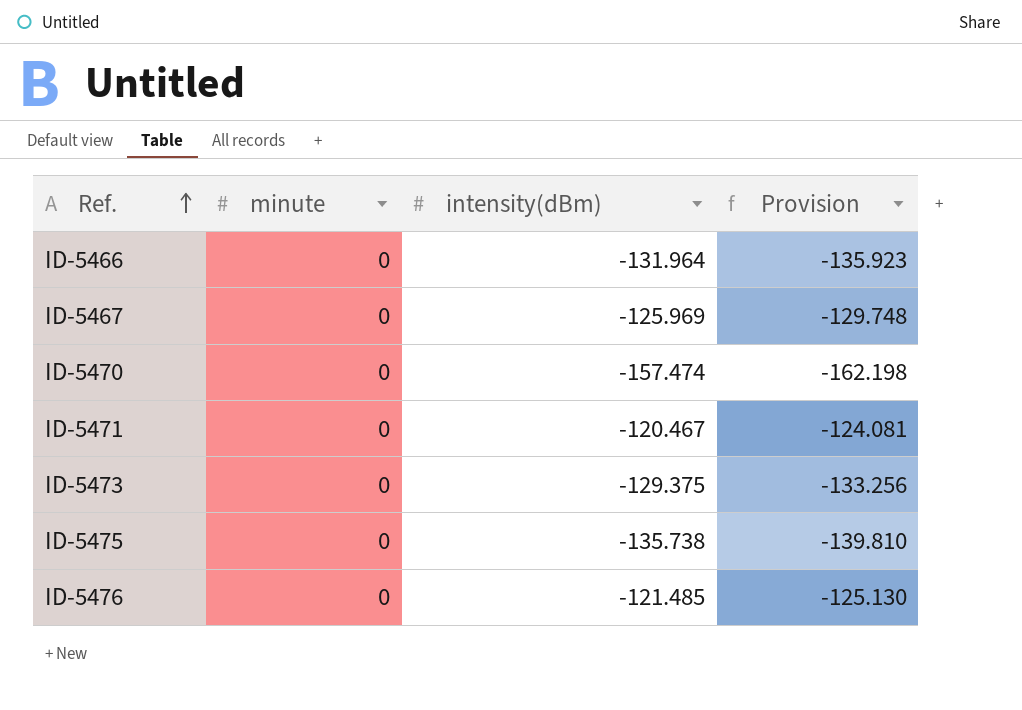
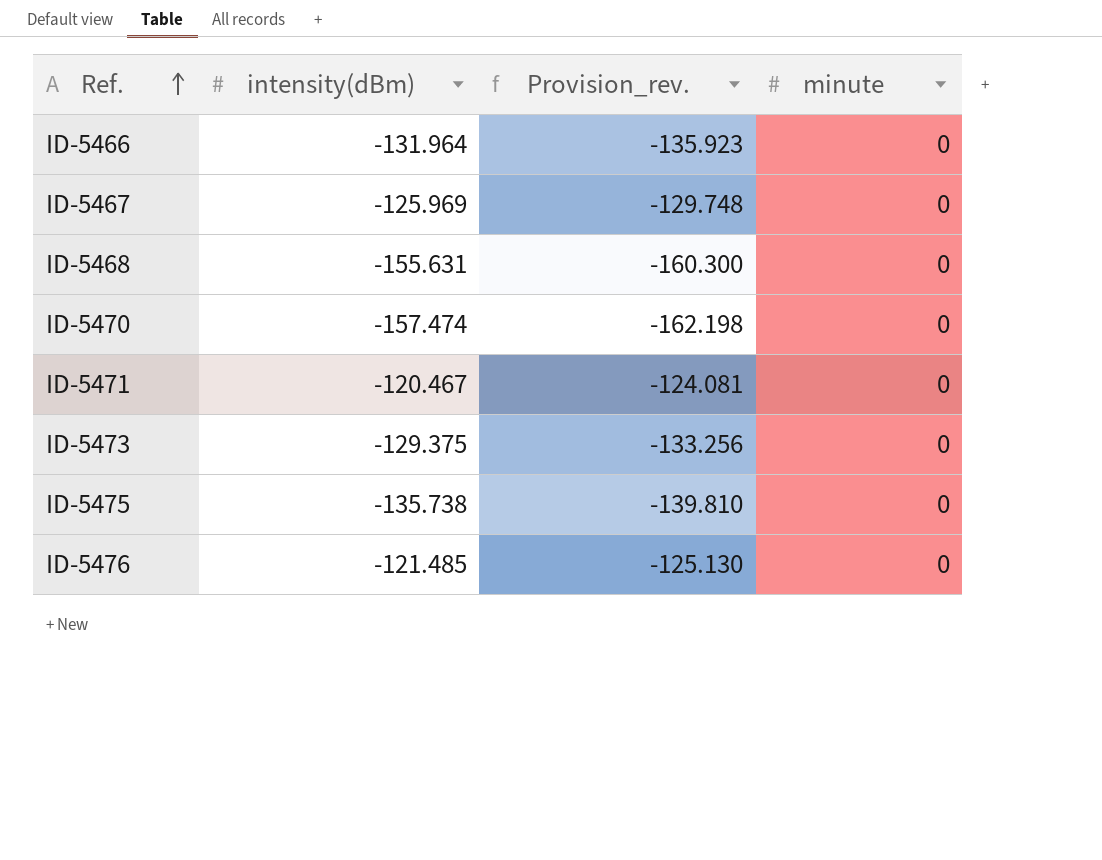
column name: Provision -> Provision_rev.
column minute | position: 2 -> 4
row ID-5468: none -> -155.631 | -160.300 | 0

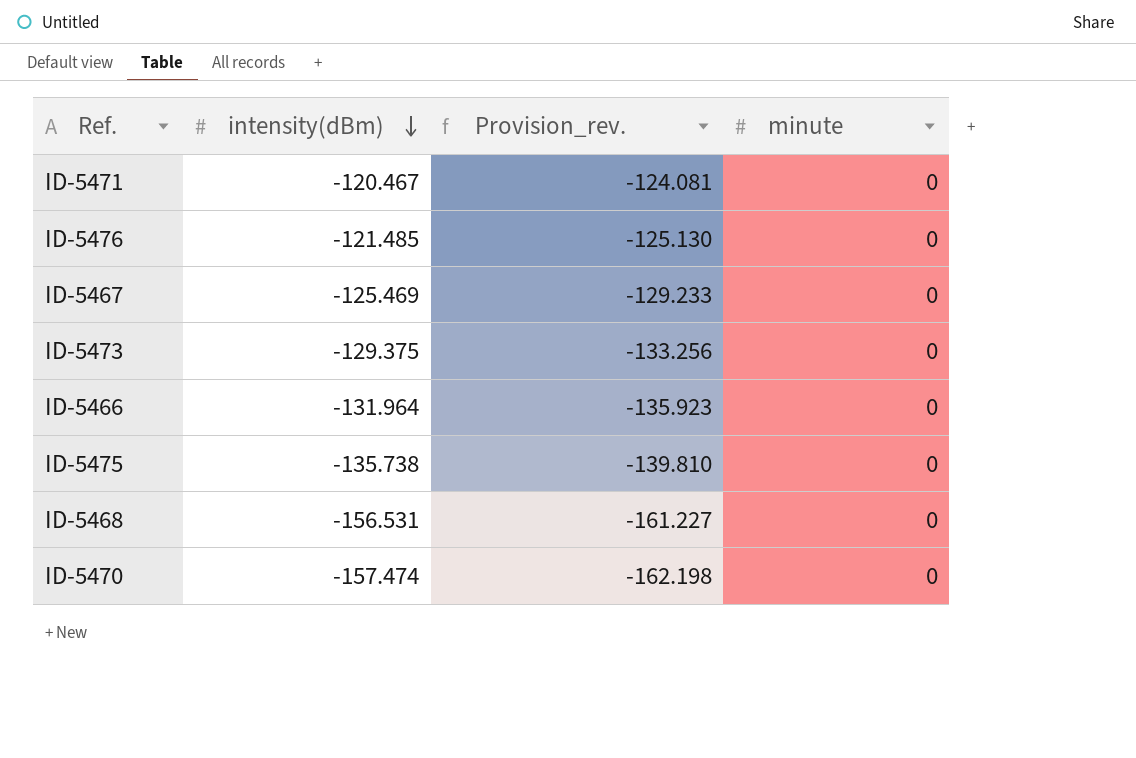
row order: Ref. ascending -> intensity(dBm) descending
ID-5467 | intensity(dBm): -125.969 -> -125.469
ID-5467 | Provision_rev.: -129.748 -> -129.233
ID-5468 | intensity(dBm): -155.631 -> -156.531
ID-5468 | Provision_rev.: -160.300 -> -161.227

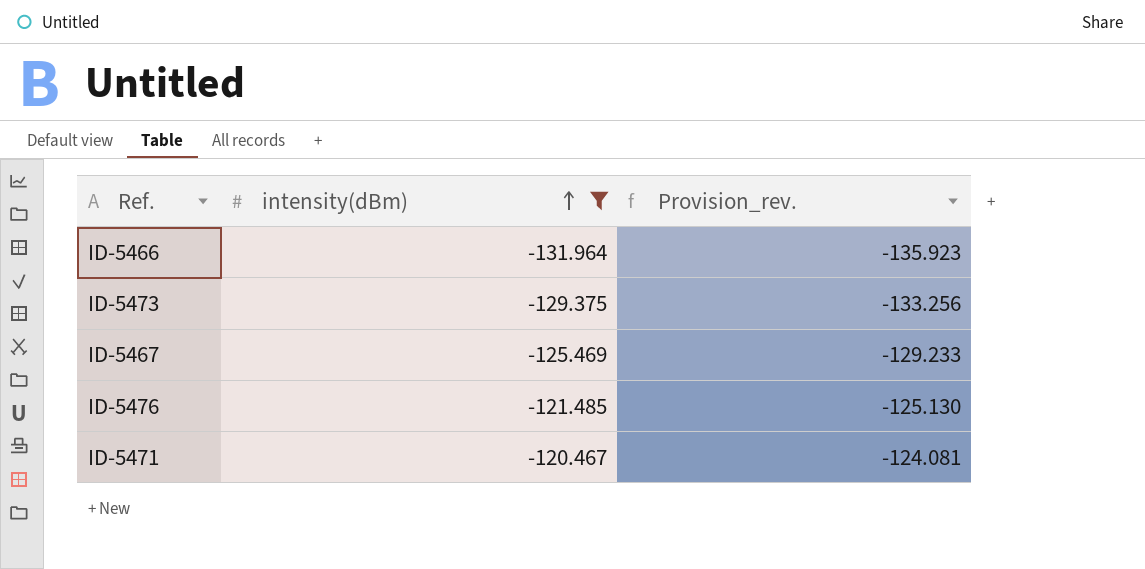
filter: none -> intensity(dBm) >= -131.964
row order: intensity(dBm) descending -> intensity(dBm) ascending
column minute | position: 4 -> none

